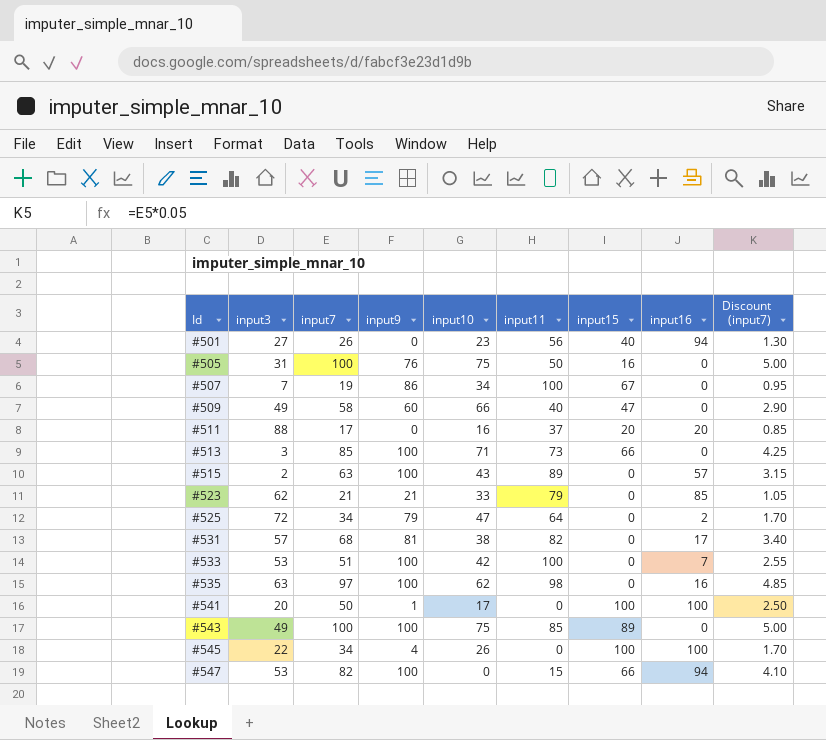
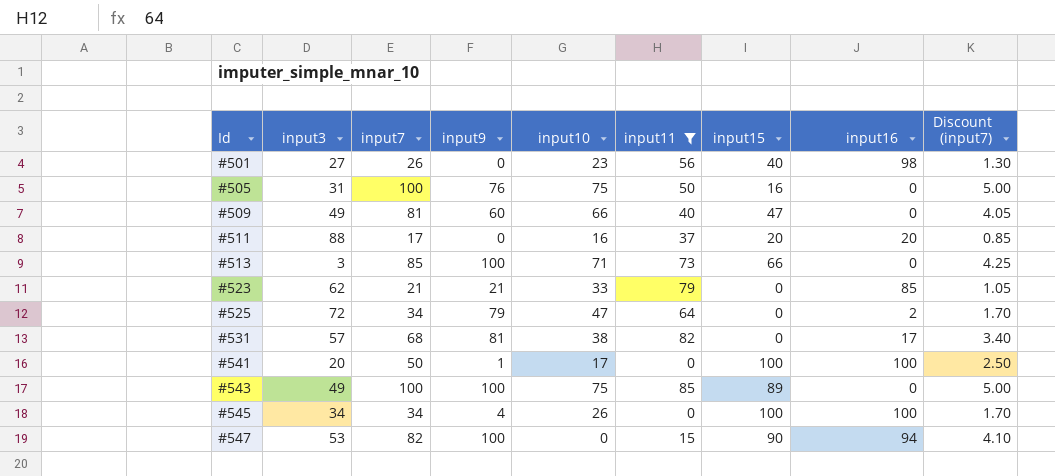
filter: none -> input11 <= 85
#501 | input16: 94 -> 98
#509 | input7: 58 -> 81
#509 | Discount (input7): 2.90 -> 4.05
#545 | input3: 22 -> 34
#547 | input15: 66 -> 90

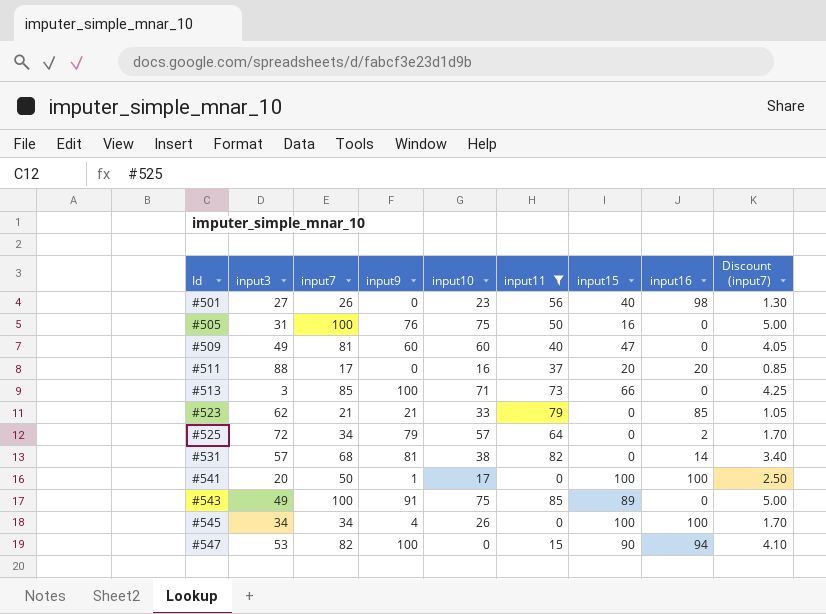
#509 | input10: 66 -> 60
#525 | input10: 47 -> 57
#531 | input16: 17 -> 14
#543 | input9: 100 -> 91

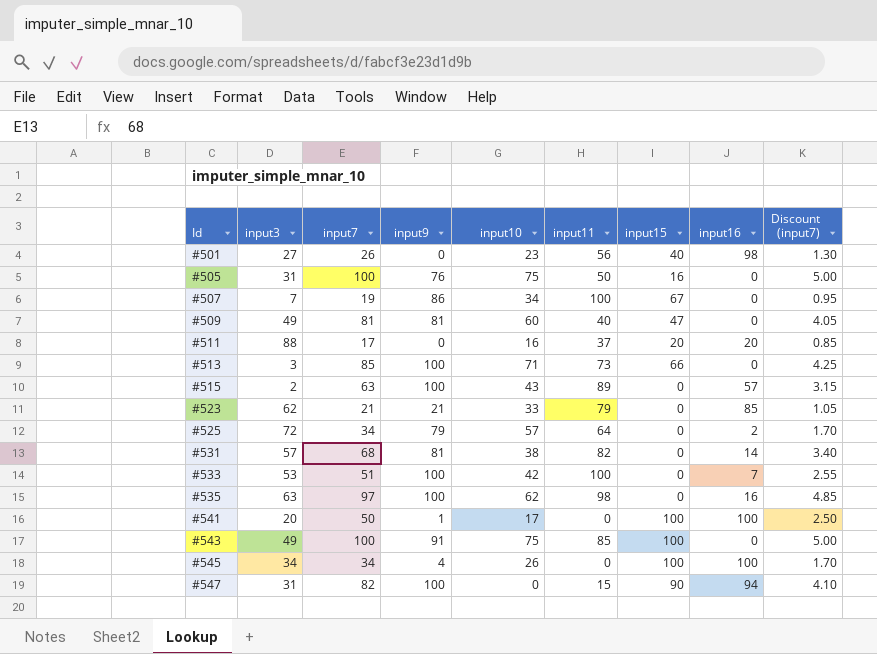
filter: input11 <= 85 -> none
#509 | input9: 60 -> 81
#543 | input15: 89 -> 100
#547 | input3: 53 -> 31

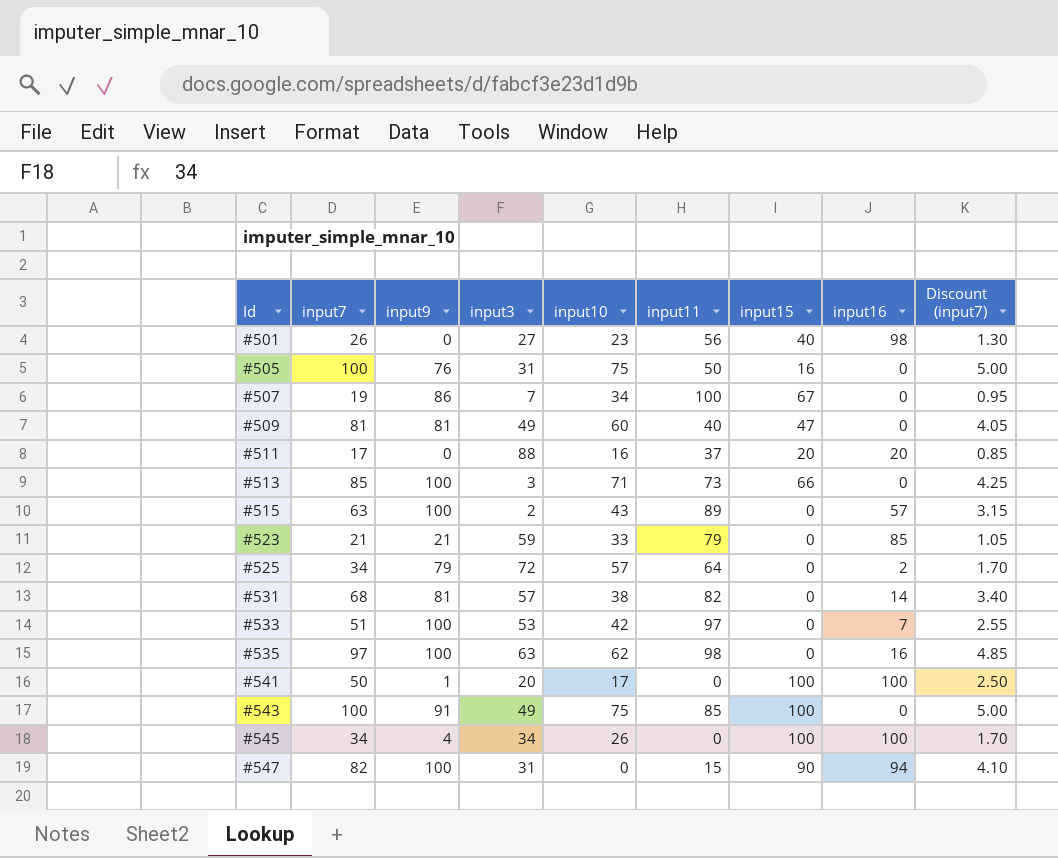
column input3 | position: 2 -> 4
#523 | input3: 62 -> 59
#533 | input11: 100 -> 97

